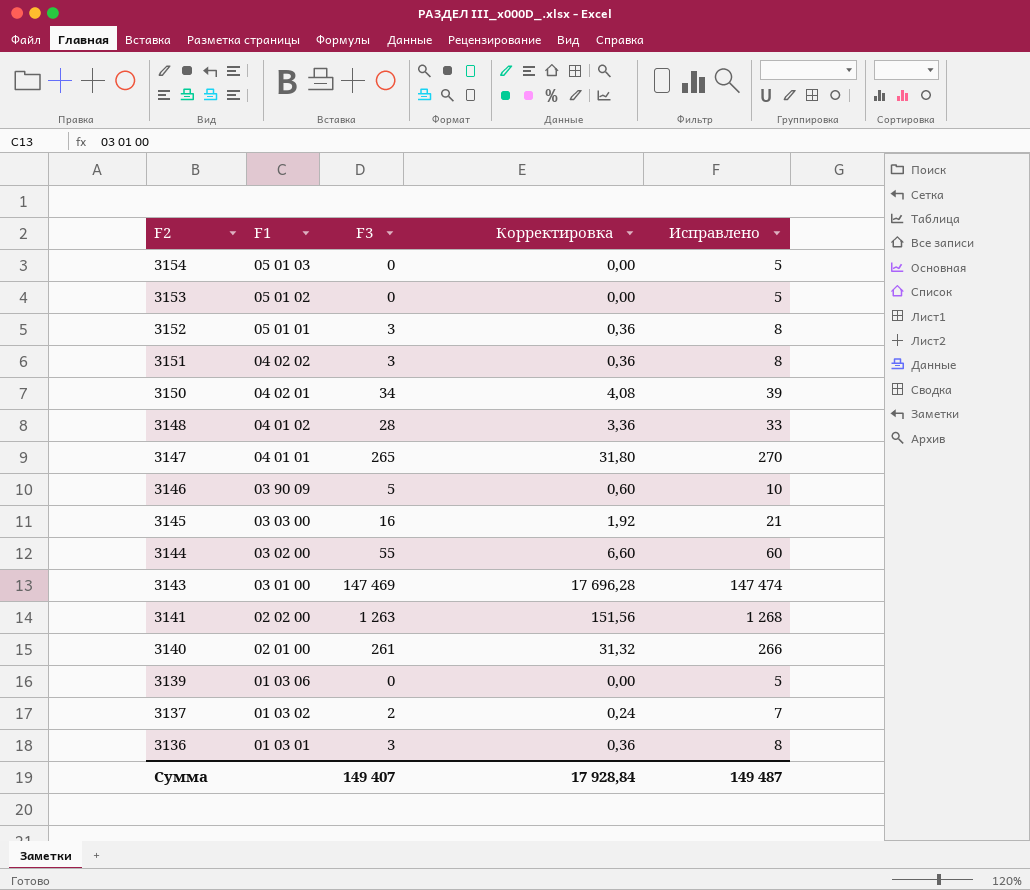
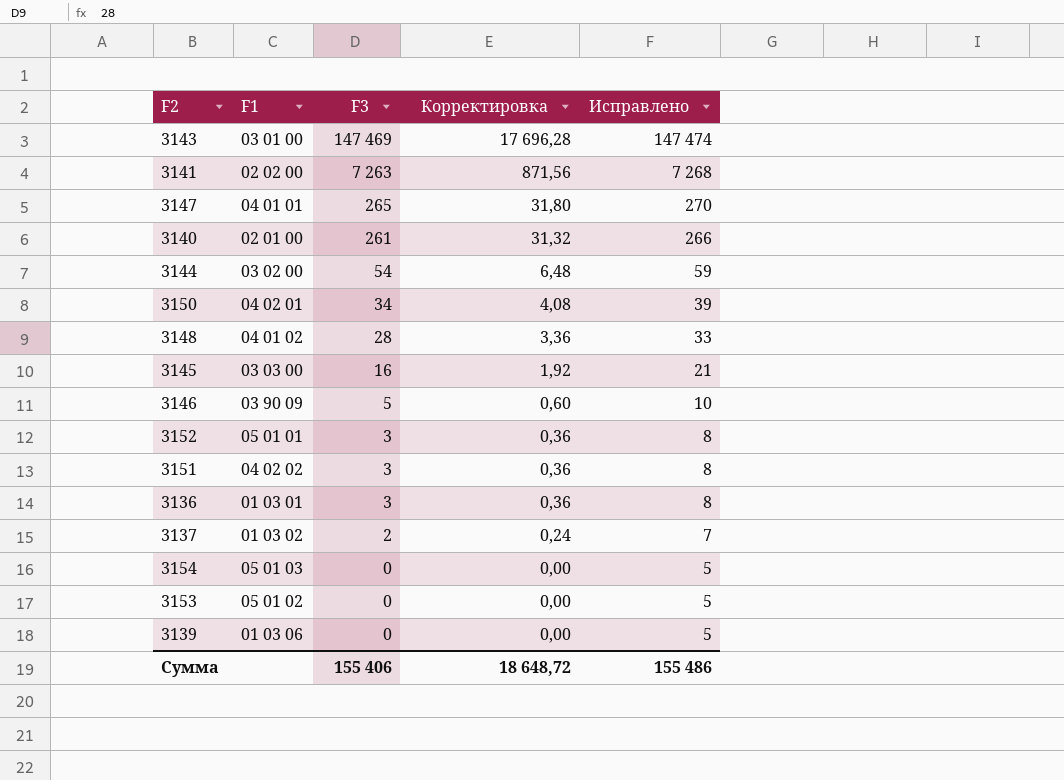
row order: F2 descending -> F3 descending
3141 | F3: 1 263 -> 7 263
3141 | Корректировка: 151,56 -> 871,56
3141 | Исправлено: 1 268 -> 7 268
3144 | F3: 55 -> 54
3144 | Корректировка: 6,60 -> 6,48
3144 | Исправлено: 60 -> 59
Сумма | F3: 149 407 -> 155 406
Сумма | Корректировка: 17 928,84 -> 18 648,72
Сумма | Исправлено: 149 487 -> 155 486

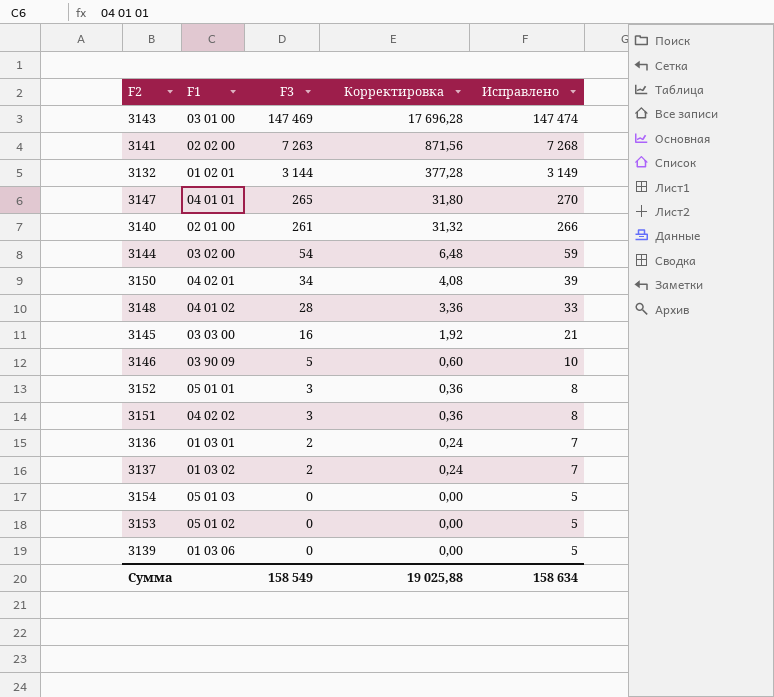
row 3132: none -> 01 02 01 | 3 144 | 377,28 | 3 149
3136 | F3: 3 -> 2
3136 | Корректировка: 0,36 -> 0,24
3136 | Исправлено: 8 -> 7
Сумма | F3: 155 406 -> 158 549
Сумма | Корректировка: 18 648,72 -> 19 025,88
Сумма | Исправлено: 155 486 -> 158 634

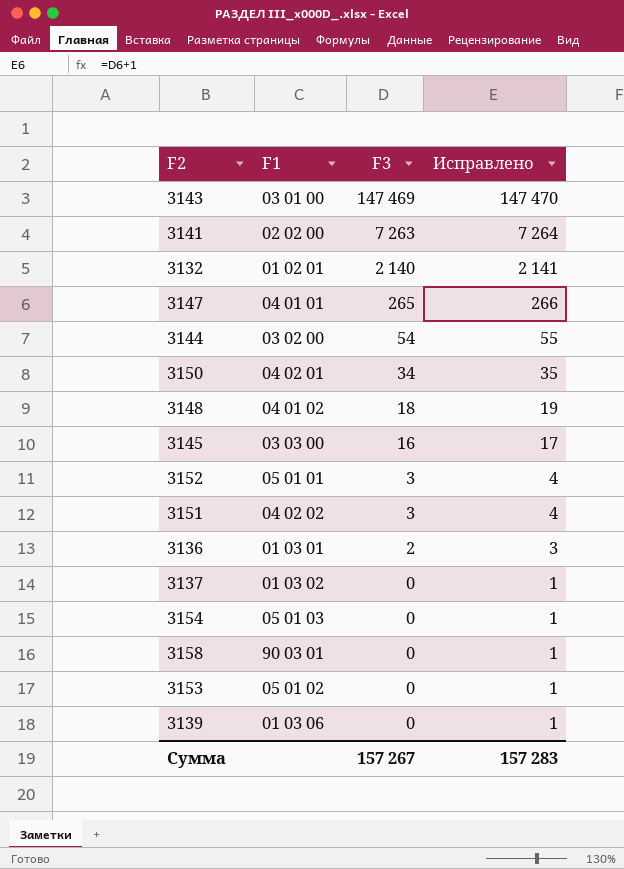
column Корректировка | formula: [F3] * 0,12 -> none
column Исправлено | formula: [F3] + 5 -> [F3] + 1
row 3140: 02 01 00 | 261 | 31,32 | 266 -> none
row 3146: 03 90 09 | 5 | 0,60 | 10 -> none
3132 | F3: 3 144 -> 2 140
3148 | F3: 28 -> 18
3137 | F3: 2 -> 0
row 3158: none -> 90 03 01 | 0 | 1
Сумма | F3: 158 549 -> 157 267
Сумма | Исправлено: 158 634 -> 157 283

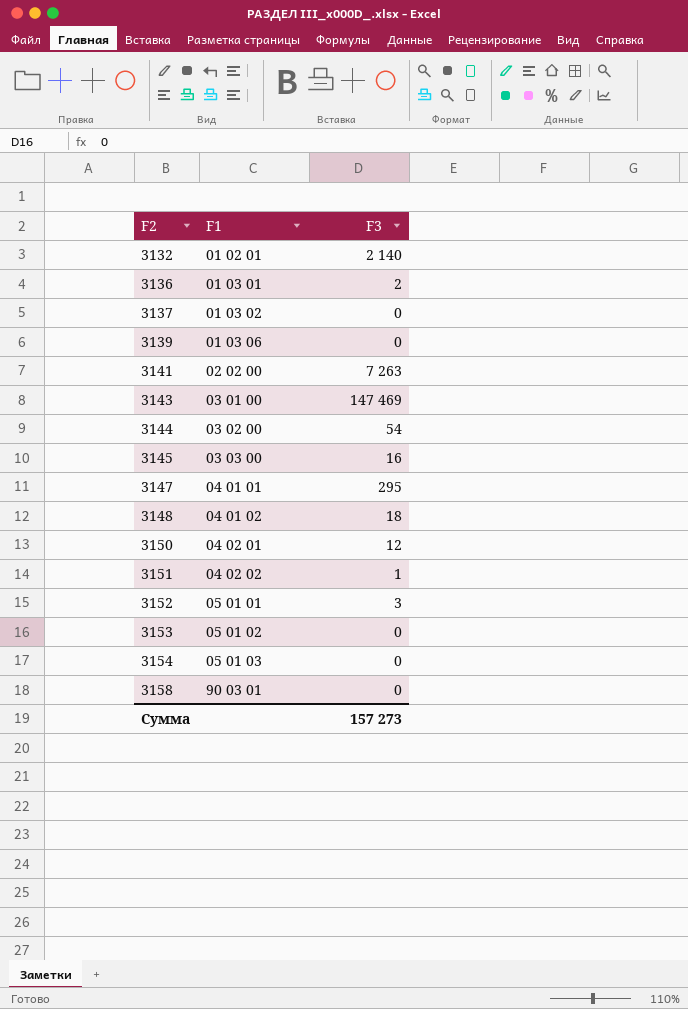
row order: F3 descending -> F2 ascending
column Исправлено | formula: [F3] + 1 -> none
3147 | F3: 265 -> 295
3150 | F3: 34 -> 12
3151 | F3: 3 -> 1
Сумма | F3: 157 267 -> 157 273

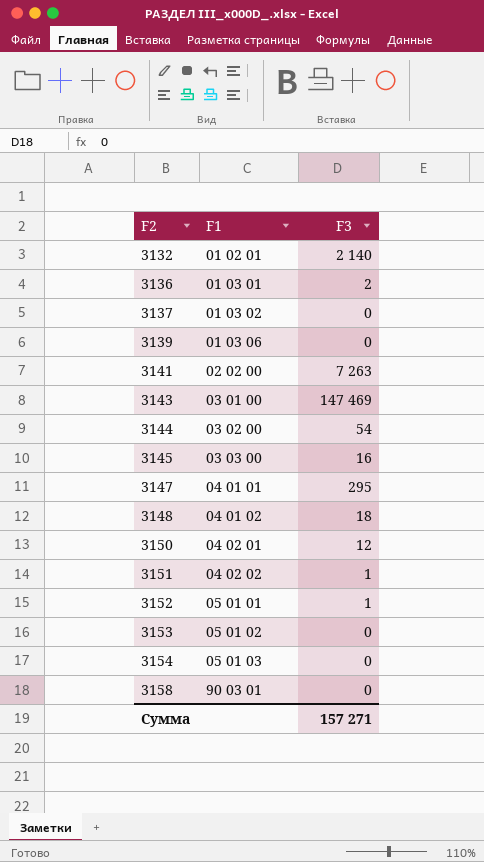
3152 | F3: 3 -> 1
Сумма | F3: 157 273 -> 157 271

